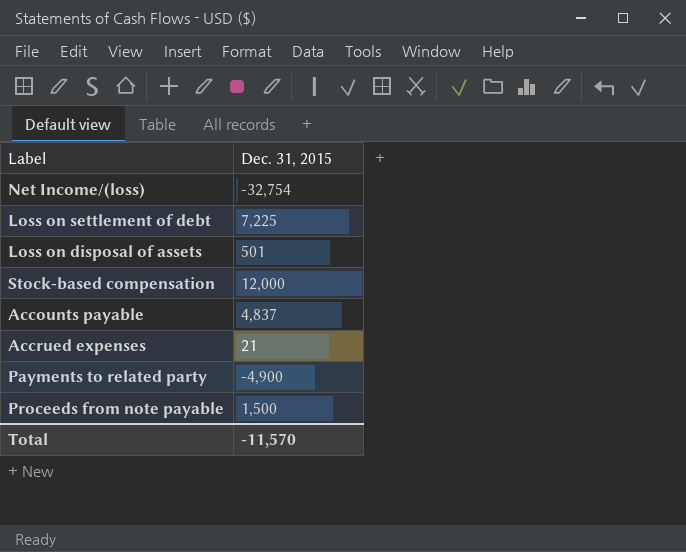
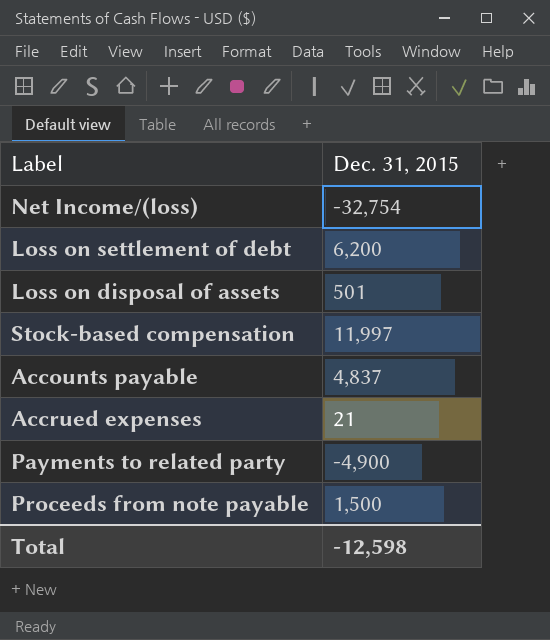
Loss on settlement of debt | Dec. 31, 2015: 7,225 -> 6,200
Stock-based compensation | Dec. 31, 2015: 12,000 -> 11,997
Total | Dec. 31, 2015: -11,570 -> -12,598

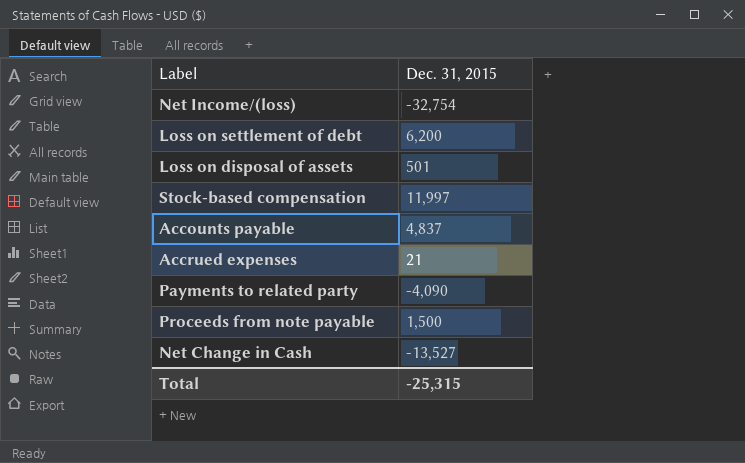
Payments to related party | Dec. 31, 2015: -4,900 -> -4,090
row Net Change in Cash: none -> -13,527
Total | Dec. 31, 2015: -12,598 -> -25,315

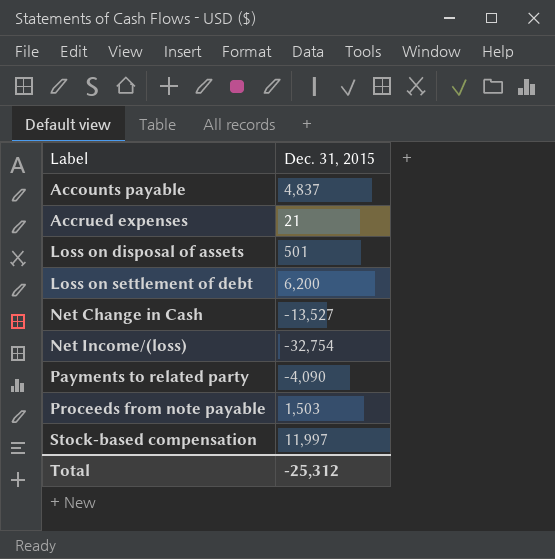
row order: none -> Label ascending
Proceeds from note payable | Dec. 31, 2015: 1,500 -> 1,503
Total | Dec. 31, 2015: -25,315 -> -25,312

